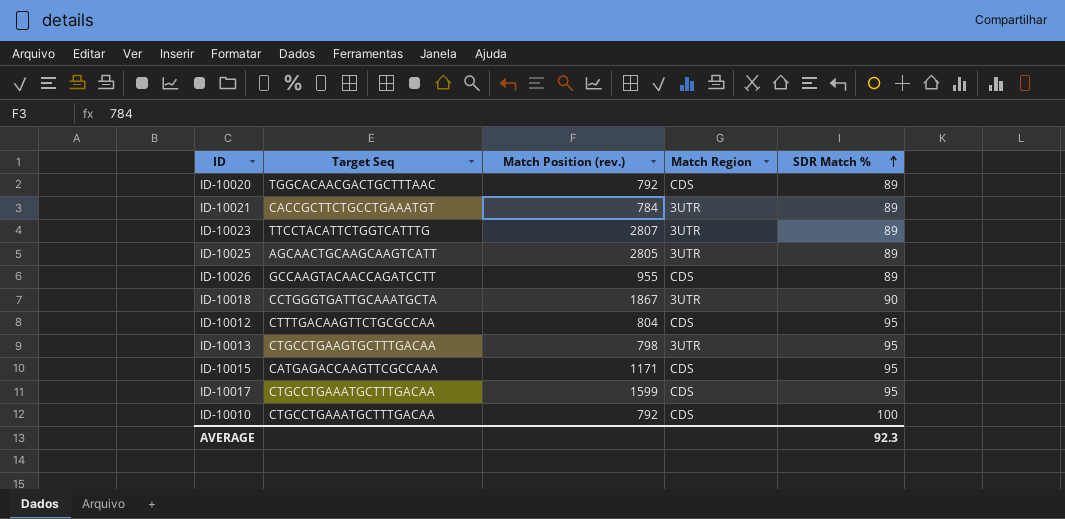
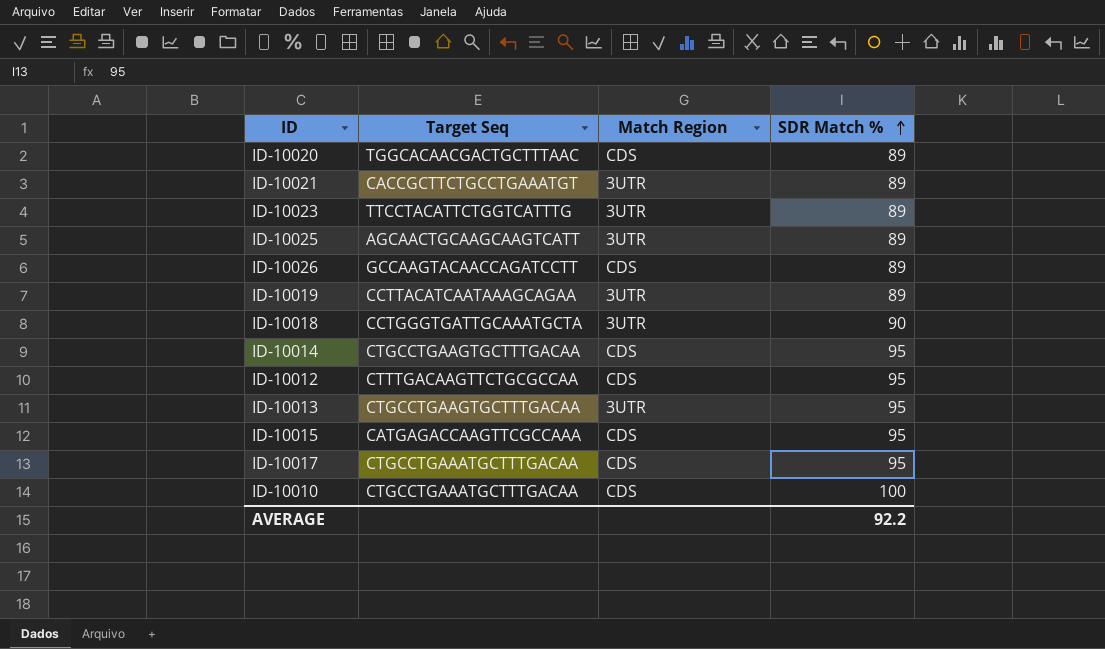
column Match Position (rev.) | position: 3 -> none
row ID-10019: none -> CCTTACATCAATAAAGCAGAA | 3UTR | 89
row ID-10014: none -> CTGCCTGAAGTGCTTTGACAA | CDS | 95
AVERAGE | SDR Match %: 92.3 -> 92.2

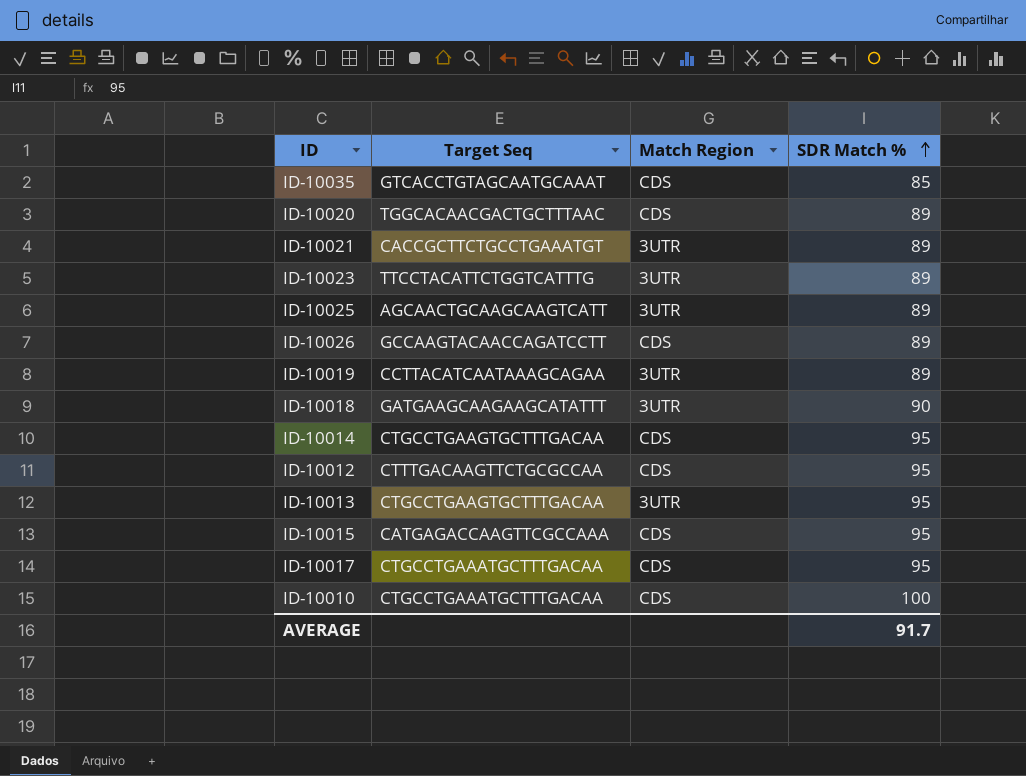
row ID-10035: none -> GTCACCTGTAGCAATGCAAAT | CDS | 85
ID-10018 | Target Seq: CCTGGGTGATTGCAAATGCTA -> GATGAAGCAAGAAGCATATTT
AVERAGE | SDR Match %: 92.2 -> 91.7

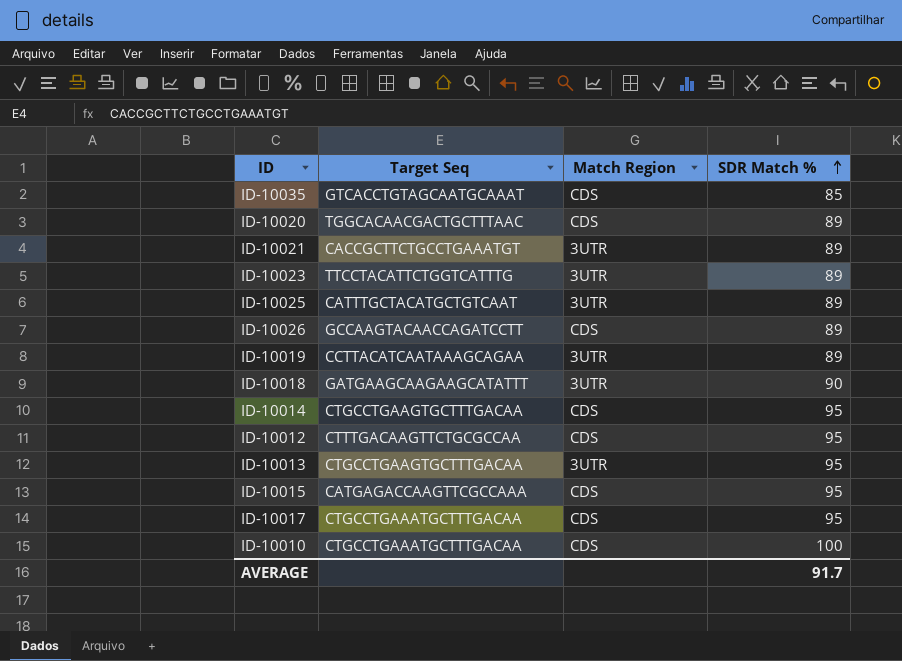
ID-10025 | Target Seq: AGCAACTGCAAGCAAGTCATT -> CATTTGCTACATGCTGTCAAT

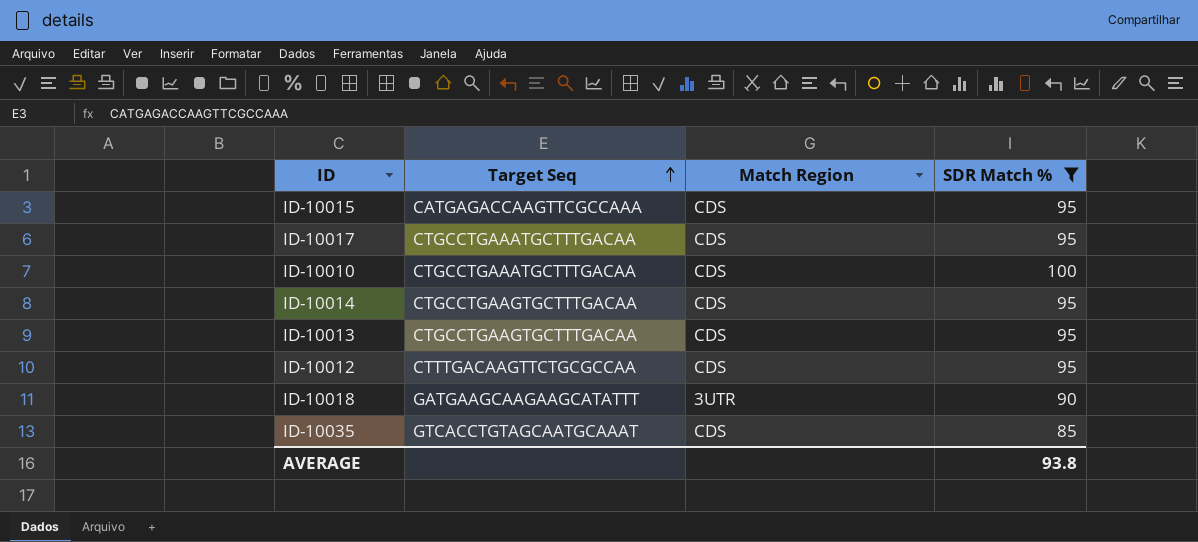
filter: none -> SDR Match % != 89
row order: SDR Match % ascending -> Target Seq ascending
ID-10013 | Match Region: 3UTR -> CDS
AVERAGE | SDR Match %: 91.7 -> 93.8

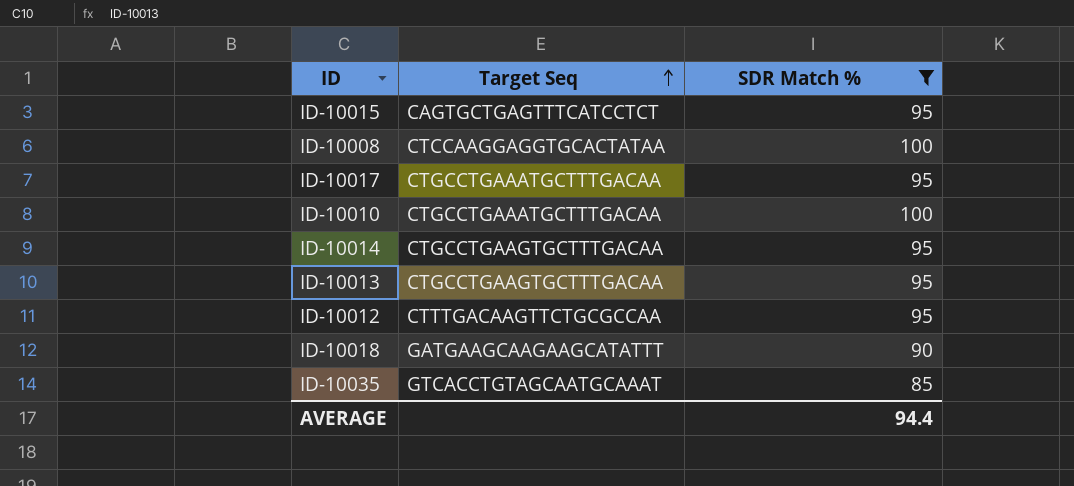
column Match Region | position: 3 -> none
ID-10015 | Target Seq: CATGAGACCAAGTTCGCCAAA -> CAGTGCTGAGTTTCATCCTCT
row ID-10008: none -> CTCCAAGGAGGTGCACTATAA | 100
AVERAGE | SDR Match %: 93.8 -> 94.4

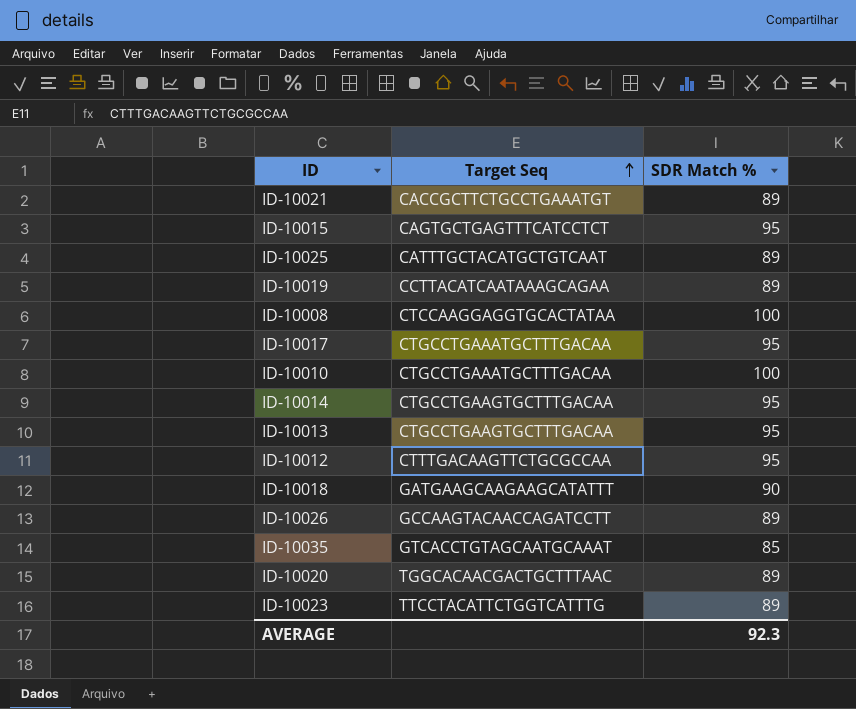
filter: SDR Match % != 89 -> none
AVERAGE | SDR Match %: 94.4 -> 92.3

